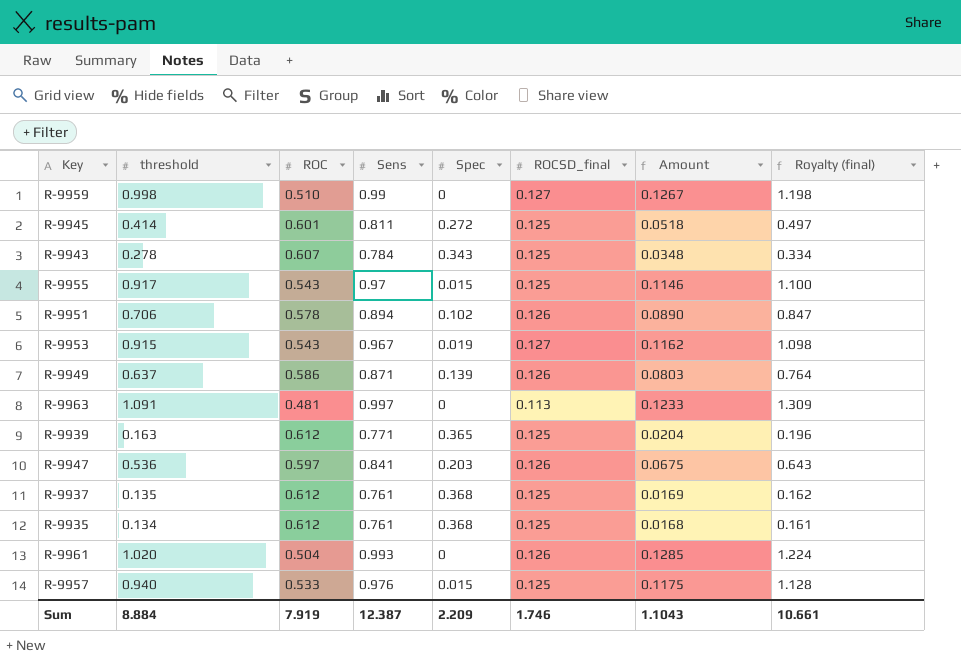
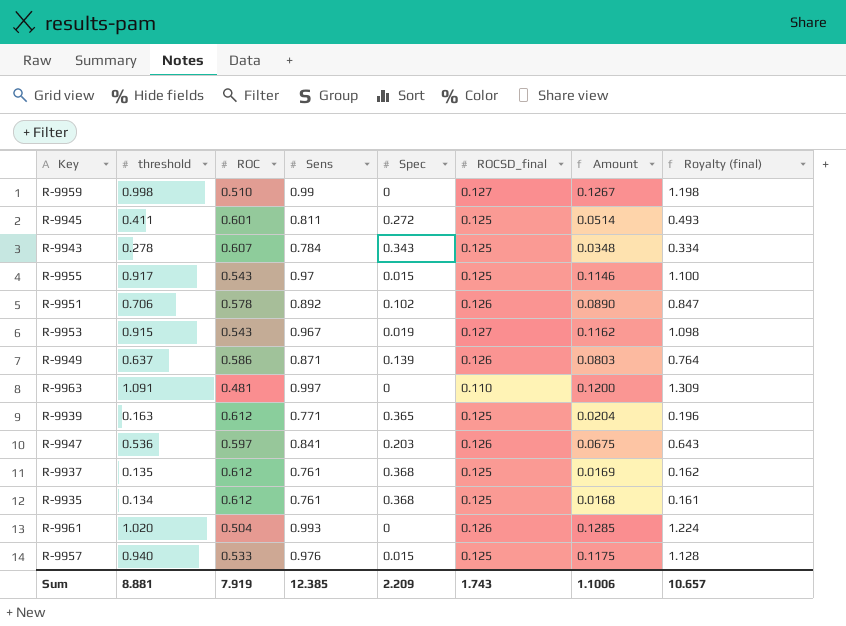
R-9945 | threshold: 0.414 -> 0.411
R-9945 | Amount: 0.0518 -> 0.0514
R-9945 | Royalty (final): 0.497 -> 0.493
R-9951 | Sens: 0.894 -> 0.892
R-9963 | ROCSD_final: 0.113 -> 0.110
R-9963 | Amount: 0.1233 -> 0.1200
Sum | threshold: 8.884 -> 8.881
Sum | Sens: 12.387 -> 12.385
Sum | ROCSD_final: 1.746 -> 1.743
Sum | Amount: 1.1043 -> 1.1006
Sum | Royalty (final): 10.661 -> 10.657

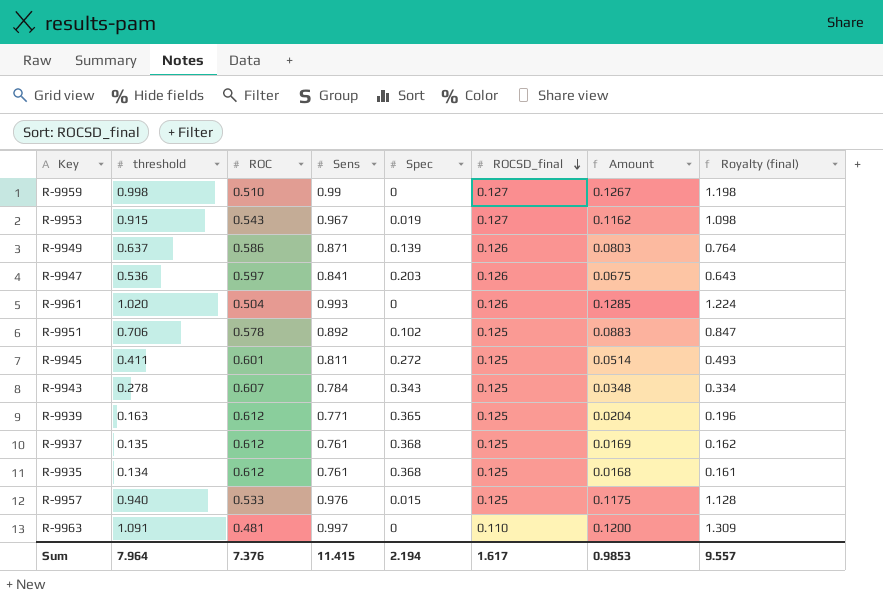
row order: none -> ROCSD_final descending
row R-9955: 0.917 | 0.543 | 0.97 | 0.015 | 0.125 | 0.1146 | 1.100 -> none
R-9951 | ROCSD_final: 0.126 -> 0.125
R-9951 | Amount: 0.0890 -> 0.0883
Sum | threshold: 8.881 -> 7.964
Sum | ROC: 7.919 -> 7.376
Sum | Sens: 12.385 -> 11.415
Sum | Spec: 2.209 -> 2.194
Sum | ROCSD_final: 1.743 -> 1.617
Sum | Amount: 1.1006 -> 0.9853
Sum | Royalty (final): 10.657 -> 9.557

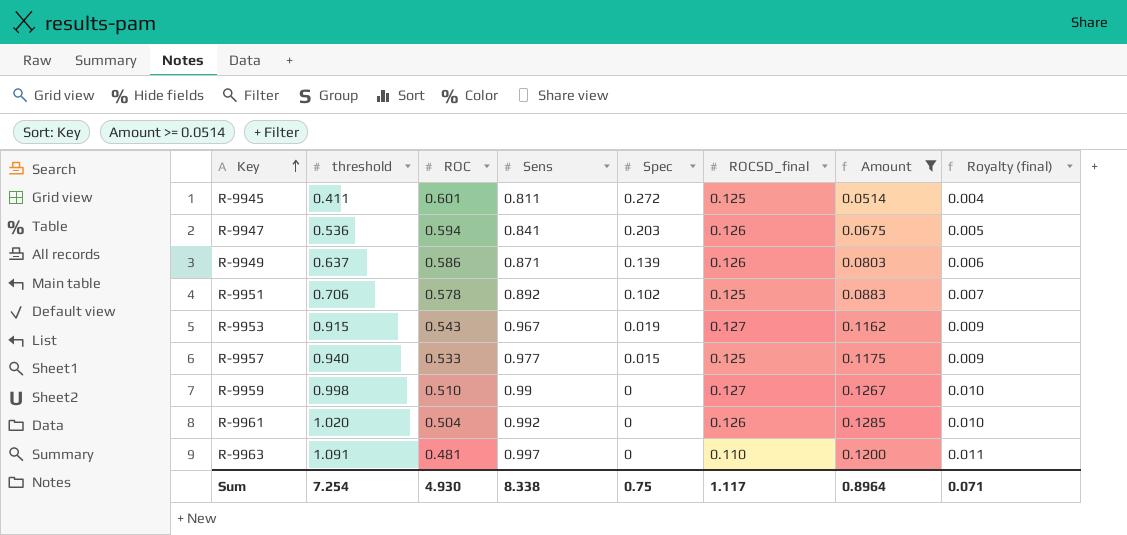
filter: none -> Amount >= 0.0514
row order: ROCSD_final descending -> Key ascending
column Royalty (final) | formula: [threshold] * 1.2 -> [threshold] * 0.01
R-9947 | ROC: 0.597 -> 0.594
R-9957 | Sens: 0.976 -> 0.977
R-9961 | Sens: 0.993 -> 0.992
Sum | threshold: 7.964 -> 7.254
Sum | ROC: 7.376 -> 4.930
Sum | Sens: 11.415 -> 8.338
Sum | Spec: 2.194 -> 0.75
Sum | ROCSD_final: 1.617 -> 1.117
Sum | Amount: 0.9853 -> 0.8964
Sum | Royalty (final): 9.557 -> 0.071

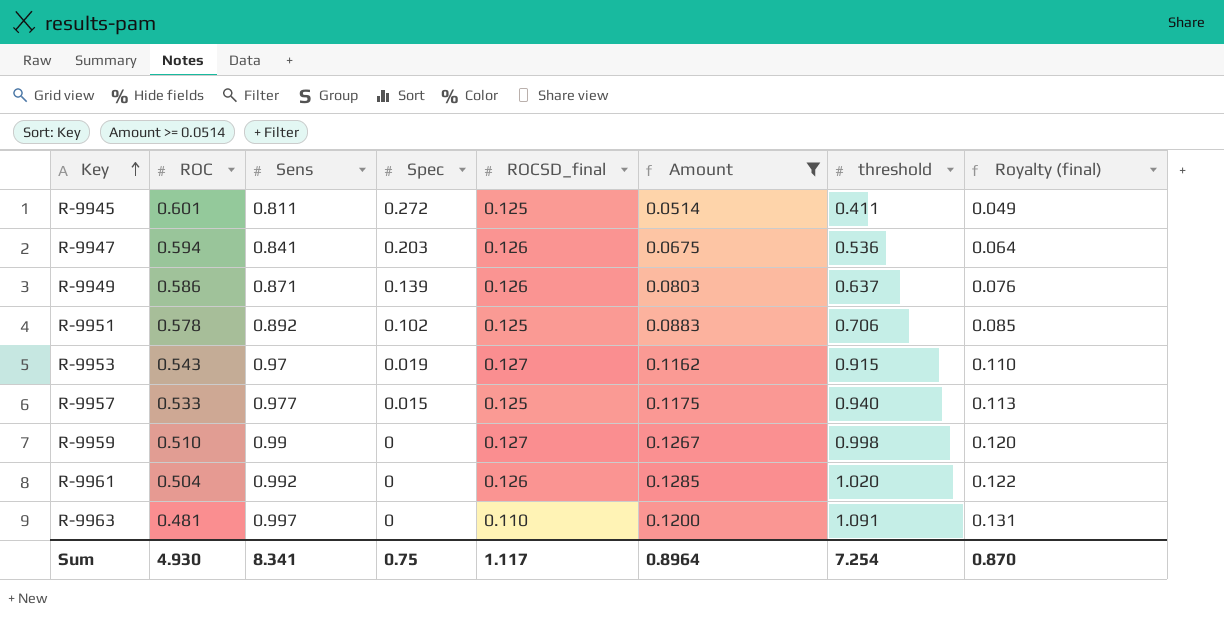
column threshold | position: 2 -> 7
column Royalty (final) | formula: [threshold] * 0.01 -> [threshold] * 0.12
R-9953 | Sens: 0.967 -> 0.97
Sum | Sens: 8.338 -> 8.341
Sum | Royalty (final): 0.071 -> 0.870

